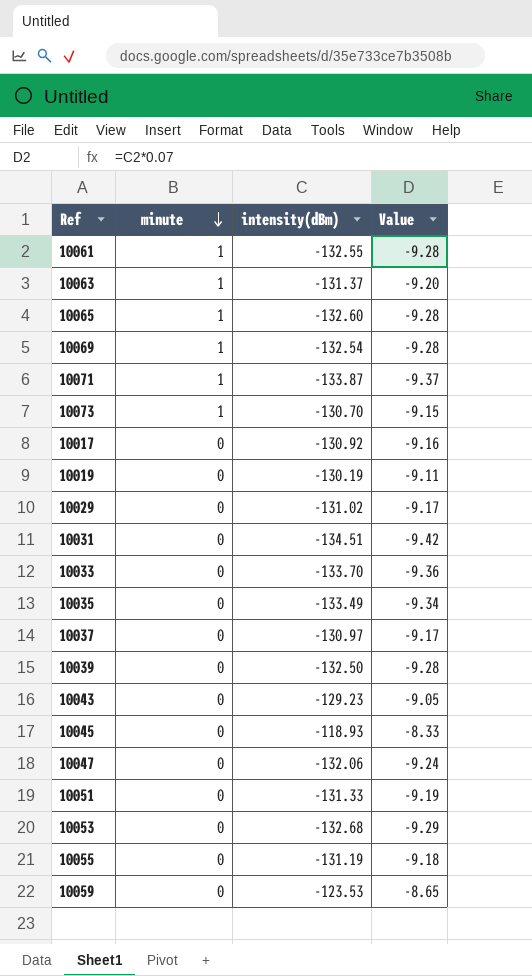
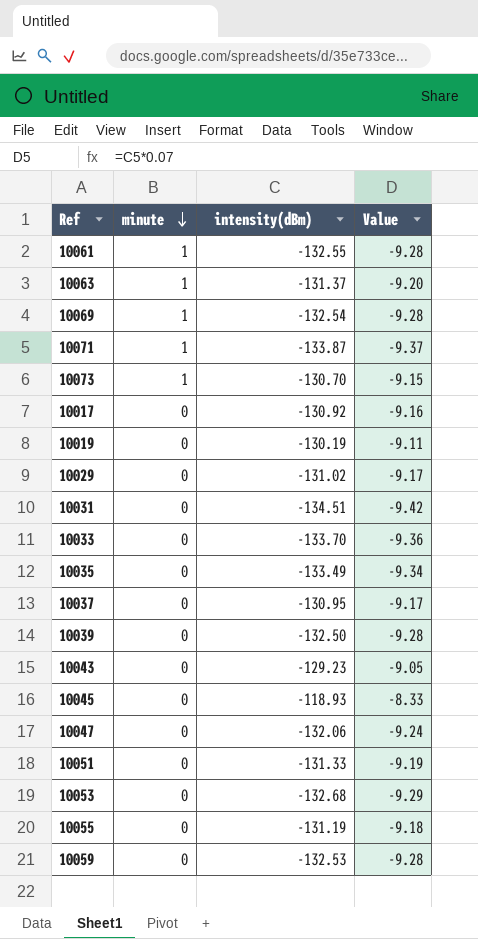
row 10065: 1 | -132.60 | -9.28 -> none
10037 | intensity(dBm): -130.97 -> -130.95
10059 | intensity(dBm): -123.53 -> -132.53
10059 | Value: -8.65 -> -9.28

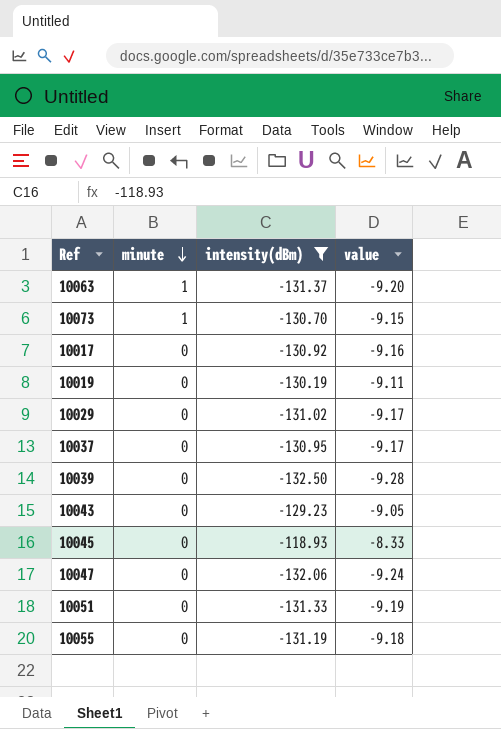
filter: none -> intensity(dBm) >= -132.50
column name: Value -> value

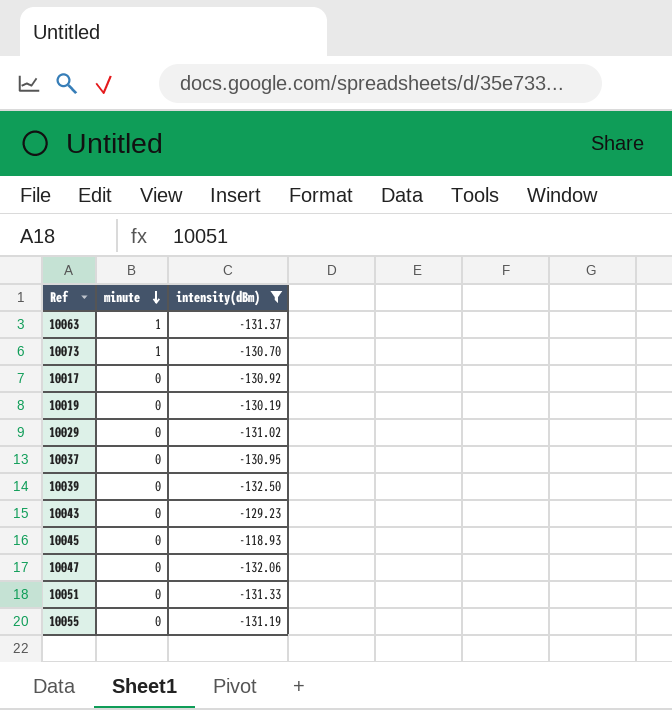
column value | formula: [intensity(dBm)] * 0.07 -> none

